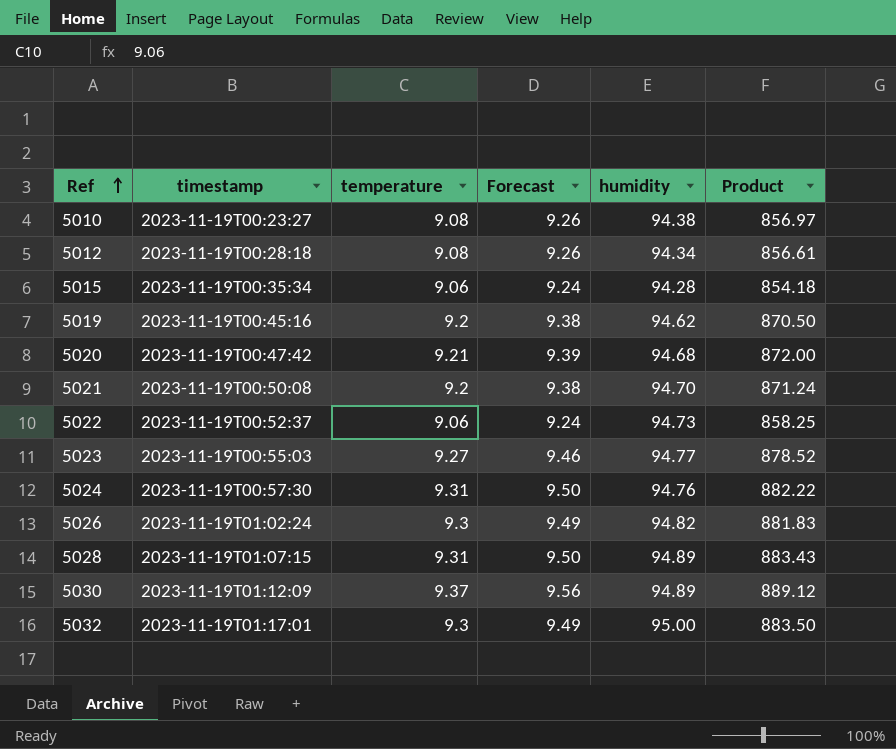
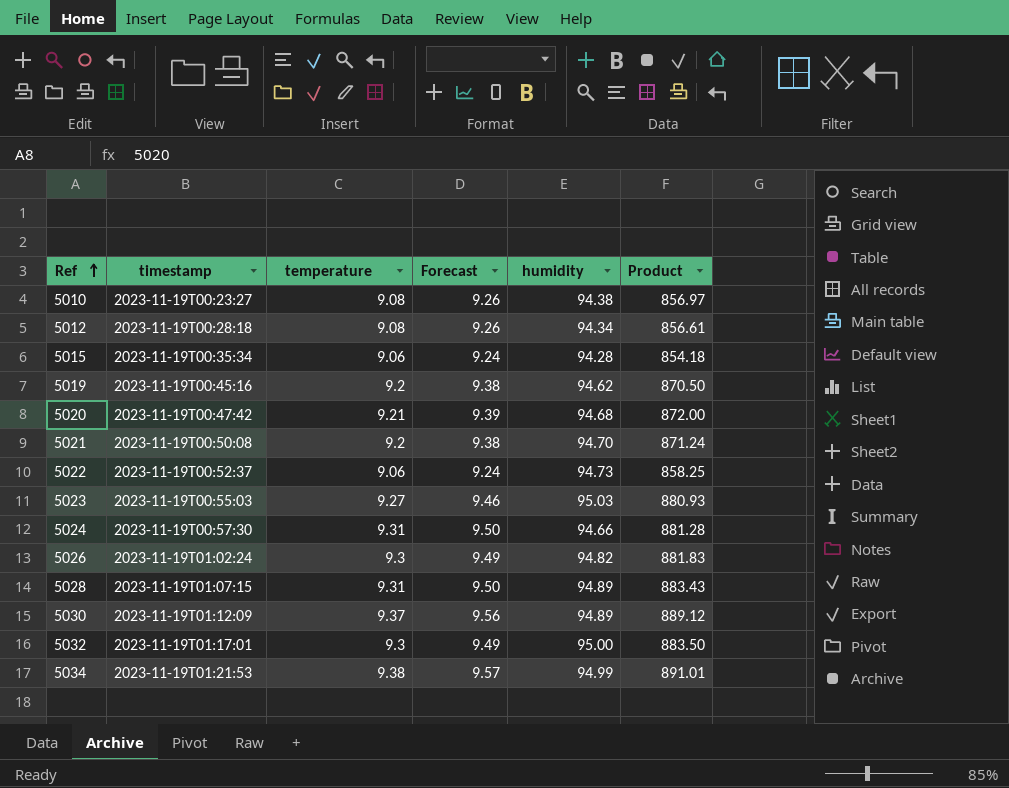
5023 | humidity: 94.77 -> 95.03
5023 | Product: 878.52 -> 880.93
5024 | humidity: 94.76 -> 94.66
5024 | Product: 882.22 -> 881.28
row 5034: none -> 2023-11-19T01:21:53 | 9.38 | 9.57 | 94.99 | 891.01

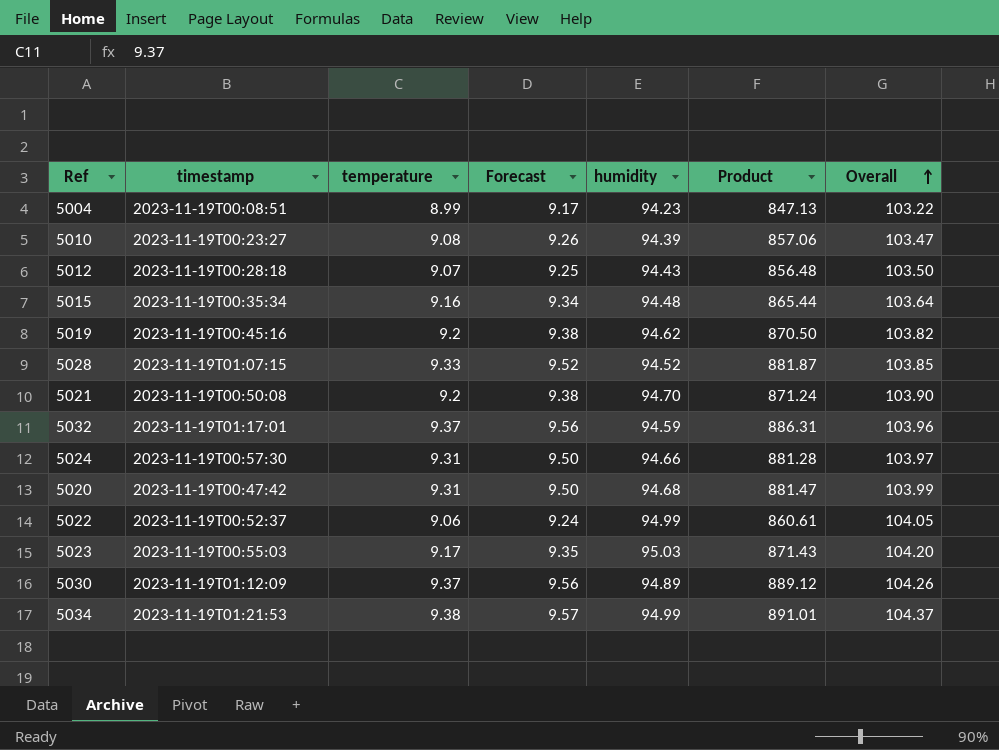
row order: Ref ascending -> Overall ascending
column Overall | formula: none -> [temperature] + [humidity]
row 5026: 2023-11-19T01:02:24 | 9.3 | 9.49 | 94.82 | 881.83 -> none
row 5004: none -> 2023-11-19T00:08:51 | 8.99 | 9.17 | 94.23 | 847.13 | 103.22
5010 | humidity: 94.38 -> 94.39
5010 | Product: 856.97 -> 857.06
5012 | temperature: 9.08 -> 9.07
5012 | Forecast: 9.26 -> 9.25
5012 | humidity: 94.34 -> 94.43
5012 | Product: 856.61 -> 856.48
5015 | temperature: 9.06 -> 9.16
5015 | Forecast: 9.24 -> 9.34
5015 | humidity: 94.28 -> 94.48
5015 | Product: 854.18 -> 865.44
5028 | temperature: 9.31 -> 9.33
5028 | Forecast: 9.50 -> 9.52
5028 | humidity: 94.89 -> 94.52
5028 | Product: 883.43 -> 881.87
5032 | temperature: 9.3 -> 9.37
5032 | Forecast: 9.49 -> 9.56
5032 | humidity: 95.00 -> 94.59
5032 | Product: 883.50 -> 886.31
5020 | temperature: 9.21 -> 9.31
5020 | Forecast: 9.39 -> 9.50
5020 | Product: 872.00 -> 881.47
5022 | humidity: 94.73 -> 94.99
5022 | Product: 858.25 -> 860.61
5023 | temperature: 9.27 -> 9.17
5023 | Forecast: 9.46 -> 9.35
5023 | Product: 880.93 -> 871.43

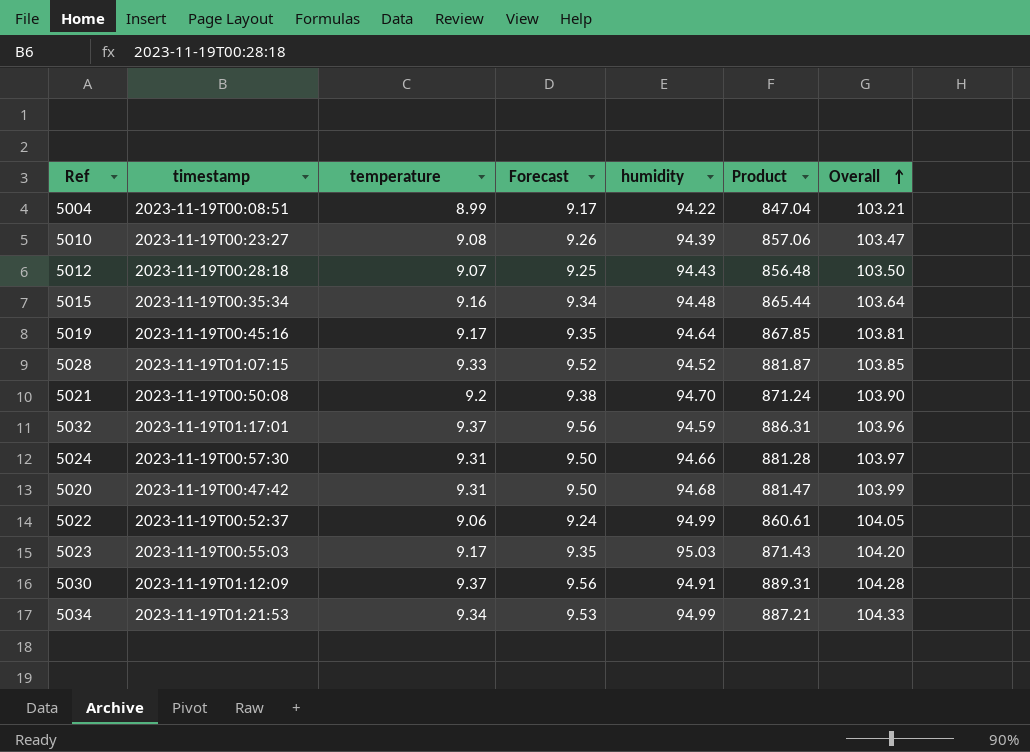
5004 | humidity: 94.23 -> 94.22
5004 | Product: 847.13 -> 847.04
5004 | Overall: 103.22 -> 103.21
5019 | temperature: 9.2 -> 9.17
5019 | Forecast: 9.38 -> 9.35
5019 | humidity: 94.62 -> 94.64
5019 | Product: 870.50 -> 867.85
5019 | Overall: 103.82 -> 103.81
5030 | humidity: 94.89 -> 94.91
5030 | Product: 889.12 -> 889.31
5030 | Overall: 104.26 -> 104.28
5034 | temperature: 9.38 -> 9.34
5034 | Forecast: 9.57 -> 9.53
5034 | Product: 891.01 -> 887.21
5034 | Overall: 104.37 -> 104.33

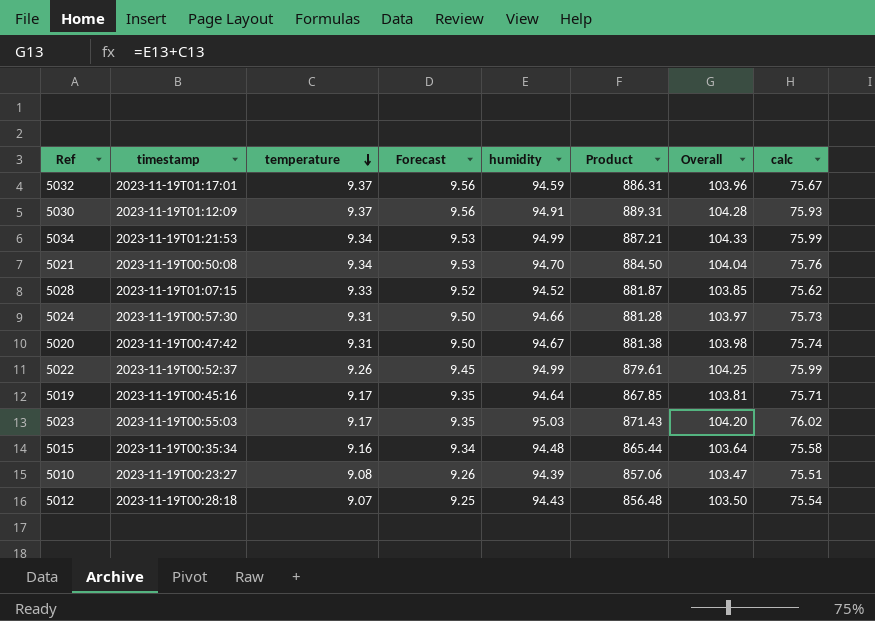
row order: Overall ascending -> temperature descending
column calc | formula: none -> [humidity] * 0.8
row 5004: 2023-11-19T00:08:51 | 8.99 | 9.17 | 94.22 | 847.04 | 103.21 -> none
5021 | temperature: 9.2 -> 9.34
5021 | Forecast: 9.38 -> 9.53
5021 | Product: 871.24 -> 884.50
5021 | Overall: 103.90 -> 104.04
5020 | humidity: 94.68 -> 94.67
5020 | Product: 881.47 -> 881.38
5020 | Overall: 103.99 -> 103.98
5022 | temperature: 9.06 -> 9.26
5022 | Forecast: 9.24 -> 9.45
5022 | Product: 860.61 -> 879.61
5022 | Overall: 104.05 -> 104.25

